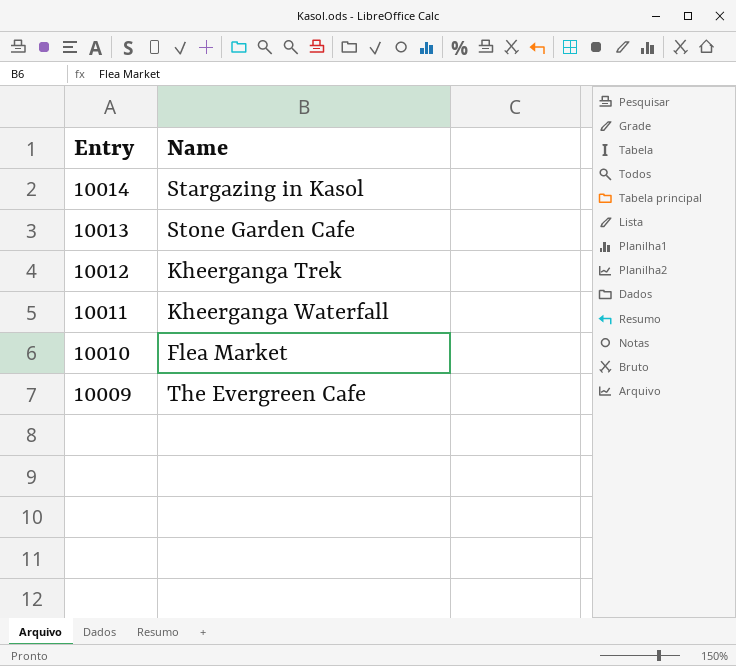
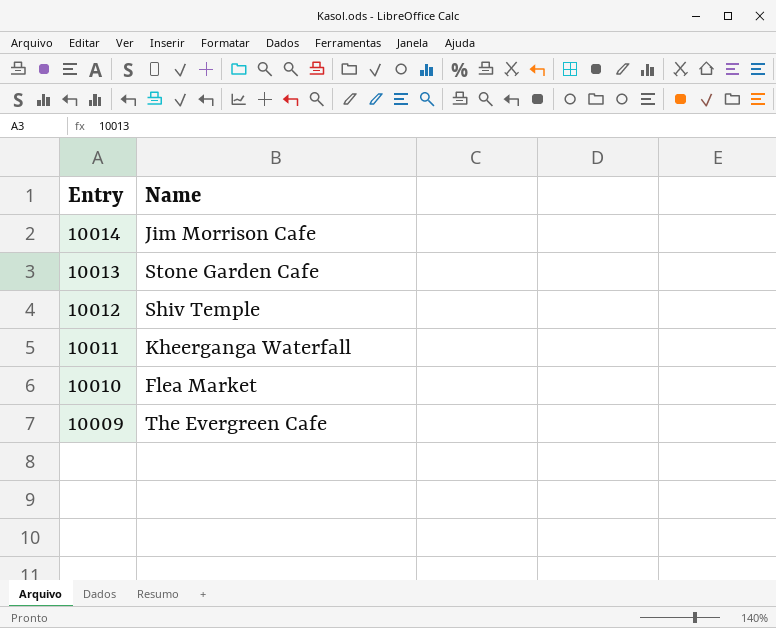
10014 | Name: Stargazing in Kasol -> Jim Morrison Cafe
10012 | Name: Kheerganga Trek -> Shiv Temple

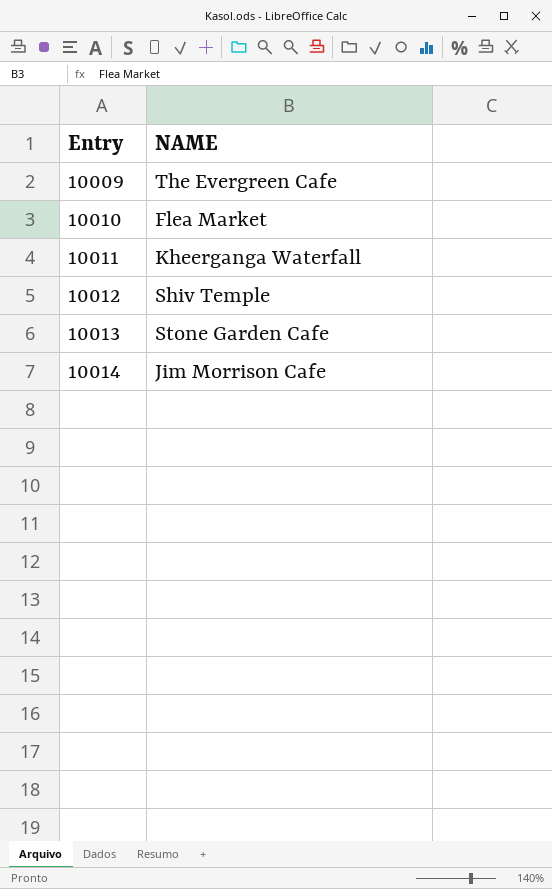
row order: Entry descending -> Entry ascending
column name: Name -> NAME

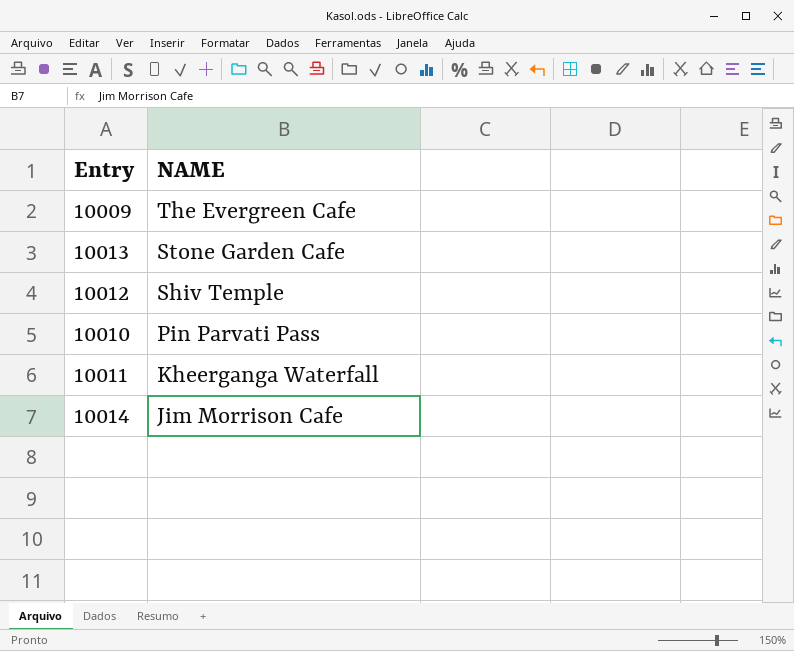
row order: Entry ascending -> NAME descending
10010 | NAME: Flea Market -> Pin Parvati Pass

